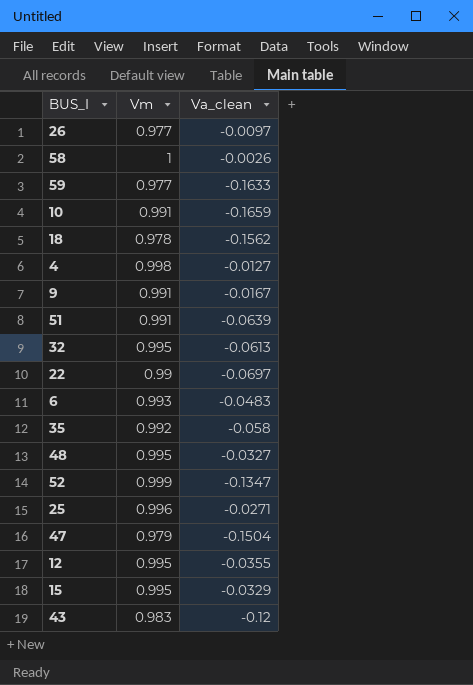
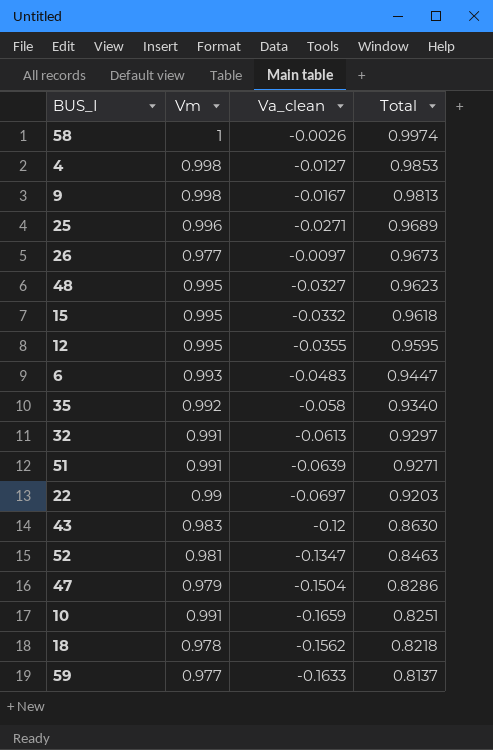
row order: none -> Total descending
column Total | formula: none -> [Vm] + [Va_clean]
9 | Vm: 0.991 -> 0.998
15 | Va_clean: -0.0329 -> -0.0332
32 | Vm: 0.995 -> 0.991
52 | Vm: 0.999 -> 0.981

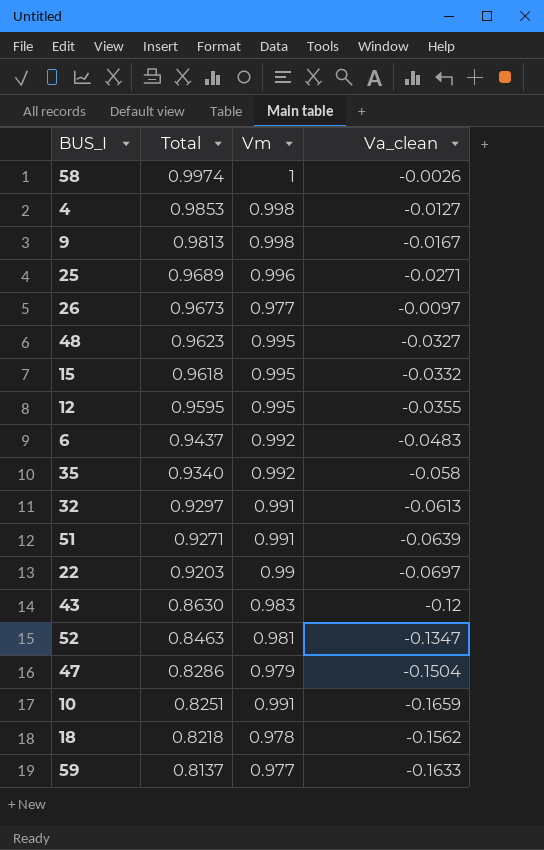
column Total | position: 4 -> 2
6 | Total: 0.9447 -> 0.9437
6 | Vm: 0.993 -> 0.992

